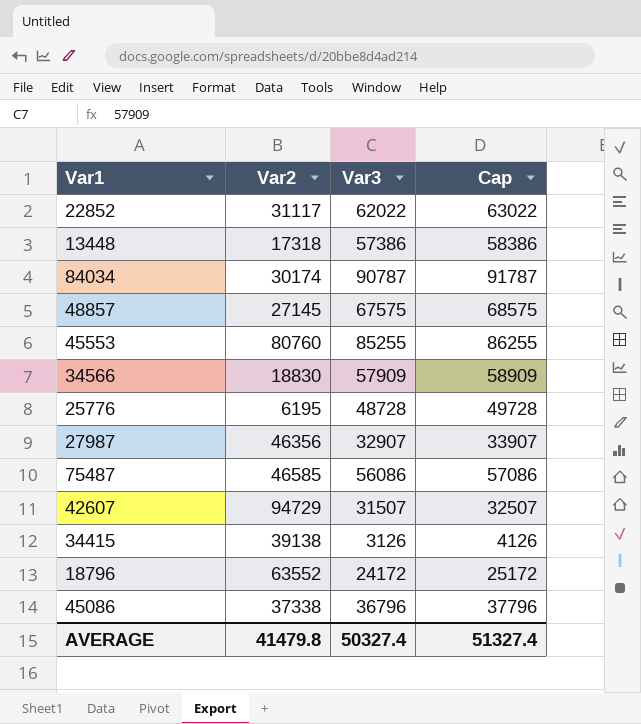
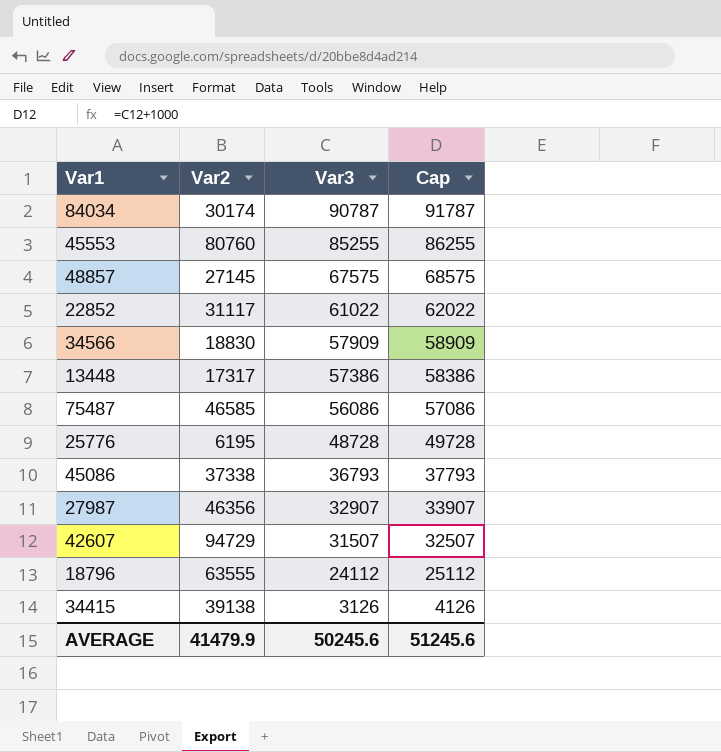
row order: none -> Var3 descending
22852 | Var3: 62022 -> 61022
22852 | Cap: 63022 -> 62022
13448 | Var2: 17318 -> 17317
45086 | Var3: 36796 -> 36793
45086 | Cap: 37796 -> 37793
18796 | Var2: 63552 -> 63555
18796 | Var3: 24172 -> 24112
18796 | Cap: 25172 -> 25112
AVERAGE | Var2: 41479.8 -> 41479.9
AVERAGE | Var3: 50327.4 -> 50245.6
AVERAGE | Cap: 51327.4 -> 51245.6

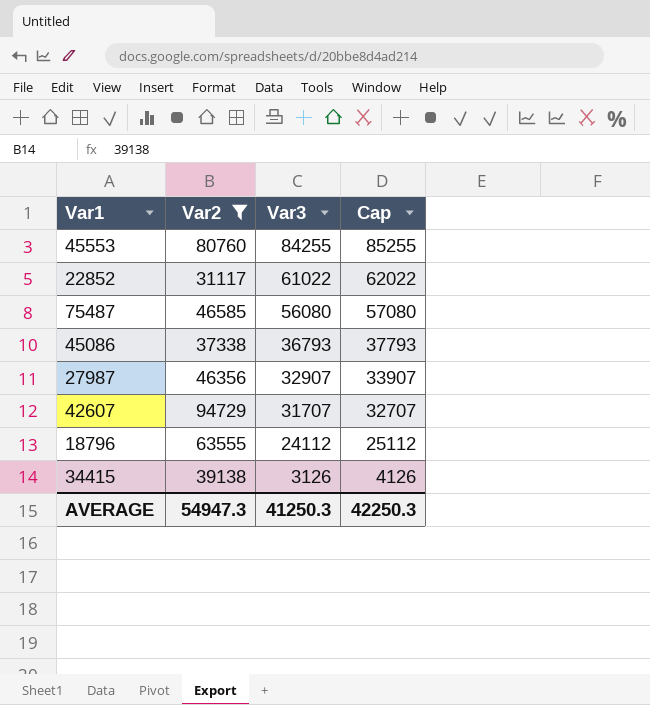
filter: none -> Var2 >= 31117
45553 | Var3: 85255 -> 84255
45553 | Cap: 86255 -> 85255
75487 | Var3: 56086 -> 56080
75487 | Cap: 57086 -> 57080
42607 | Var3: 31507 -> 31707
42607 | Cap: 32507 -> 32707
AVERAGE | Var2: 41479.9 -> 54947.3
AVERAGE | Var3: 50245.6 -> 41250.3
AVERAGE | Cap: 51245.6 -> 42250.3

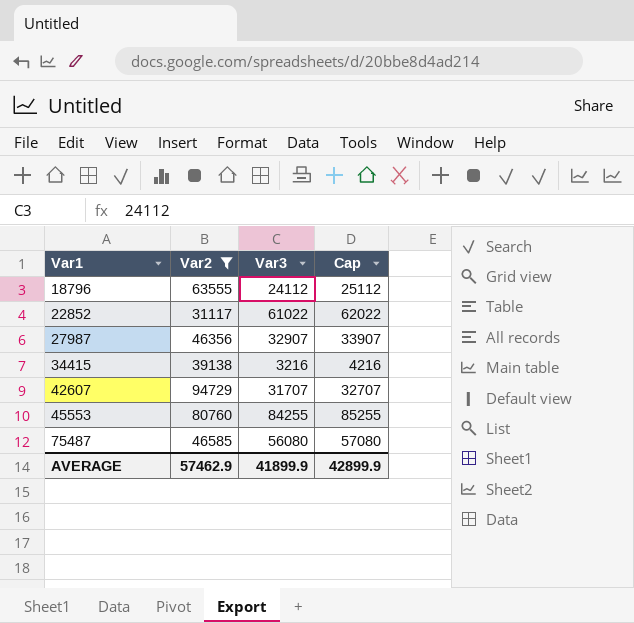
row order: Var3 descending -> Var1 ascending
row 45086: 37338 | 36793 | 37793 -> none
34415 | Var3: 3126 -> 3216
34415 | Cap: 4126 -> 4216
AVERAGE | Var2: 54947.3 -> 57462.9
AVERAGE | Var3: 41250.3 -> 41899.9
AVERAGE | Cap: 42250.3 -> 42899.9

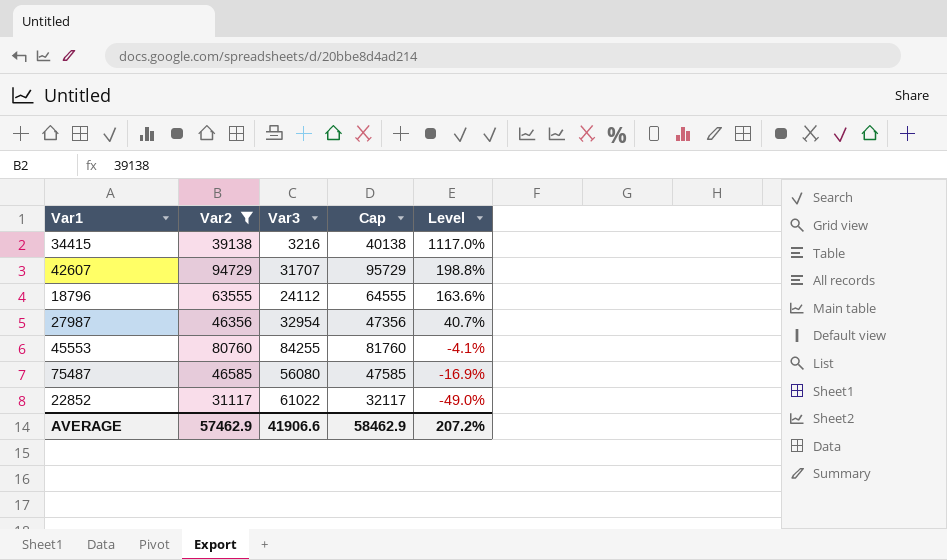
row order: Var1 ascending -> Level descending
column Cap | formula: [Var3] + 1000 -> [Var2] + 1000
column Level | formula: none -> ([Var2] - [Var3]) / [Var3]
27987 | Var3: 32907 -> 32954
AVERAGE | Var3: 41899.9 -> 41906.6
AVERAGE | Cap: 42899.9 -> 58462.9

